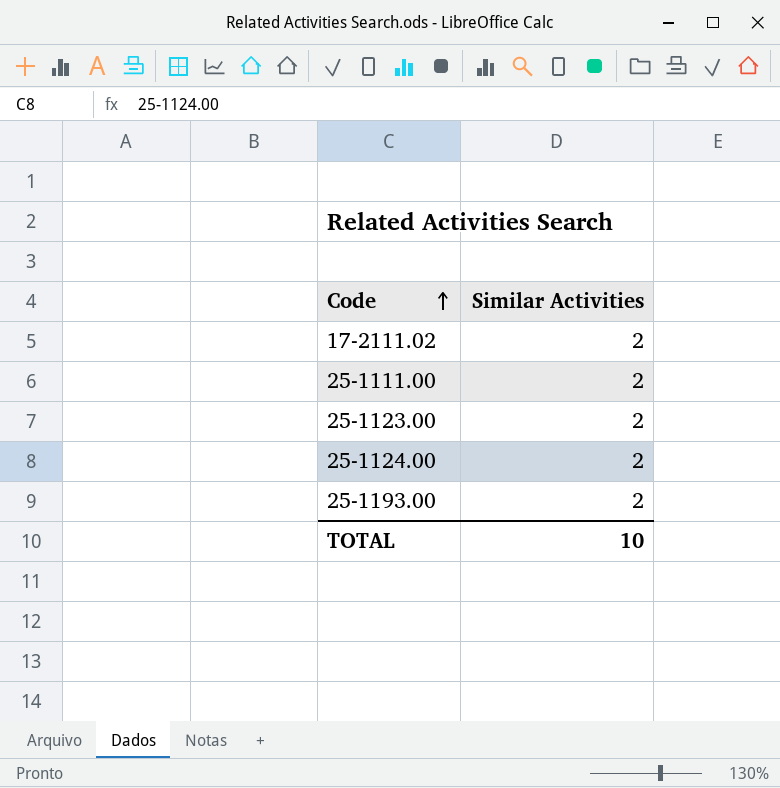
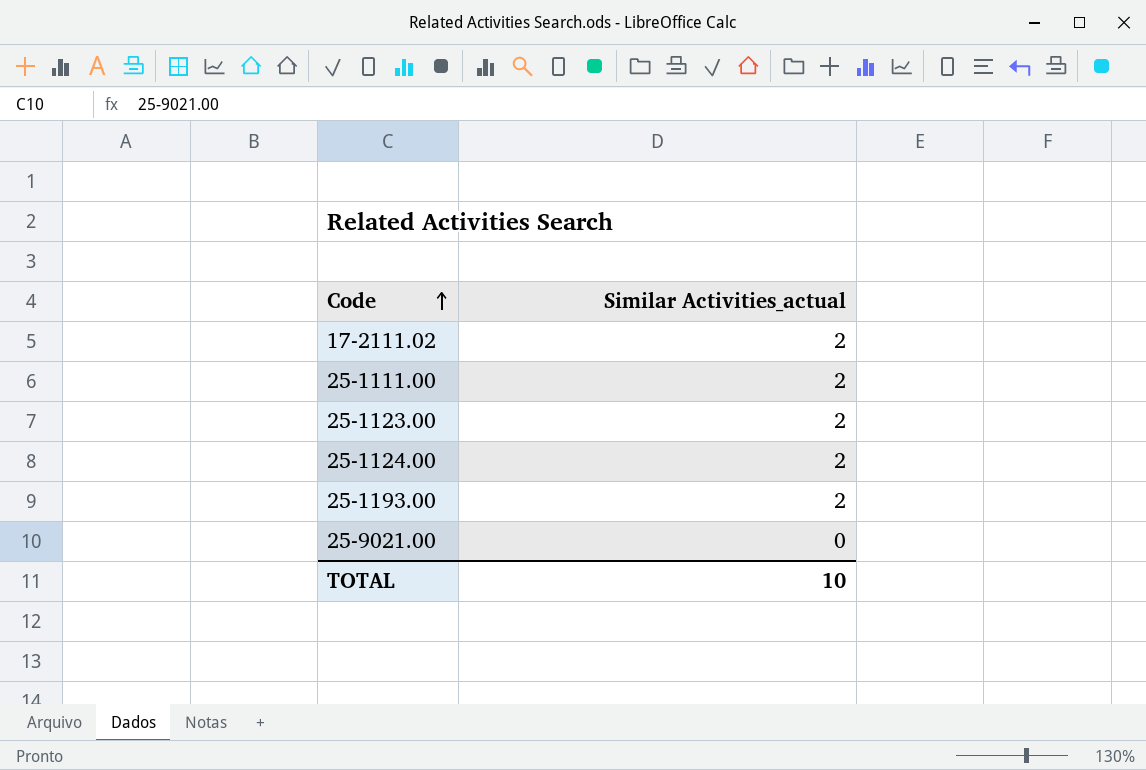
column name: Similar Activities -> Similar Activities_actual
row 25-9021.00: none -> 0

